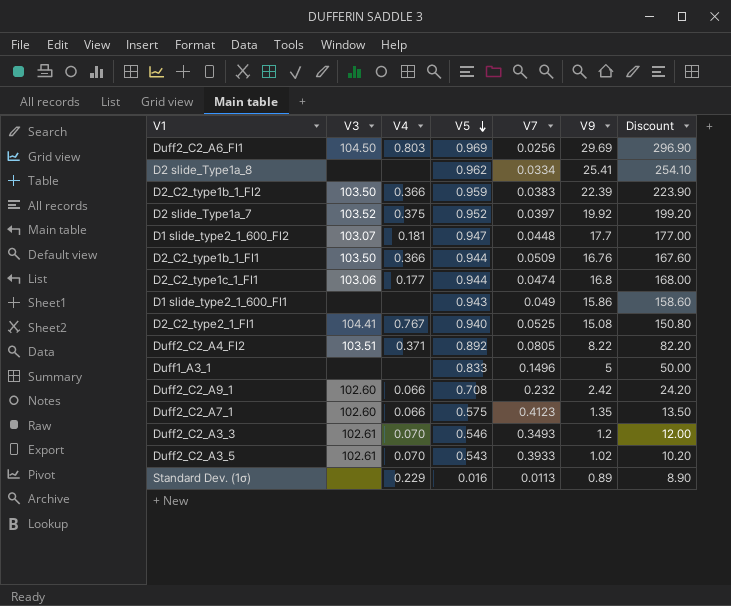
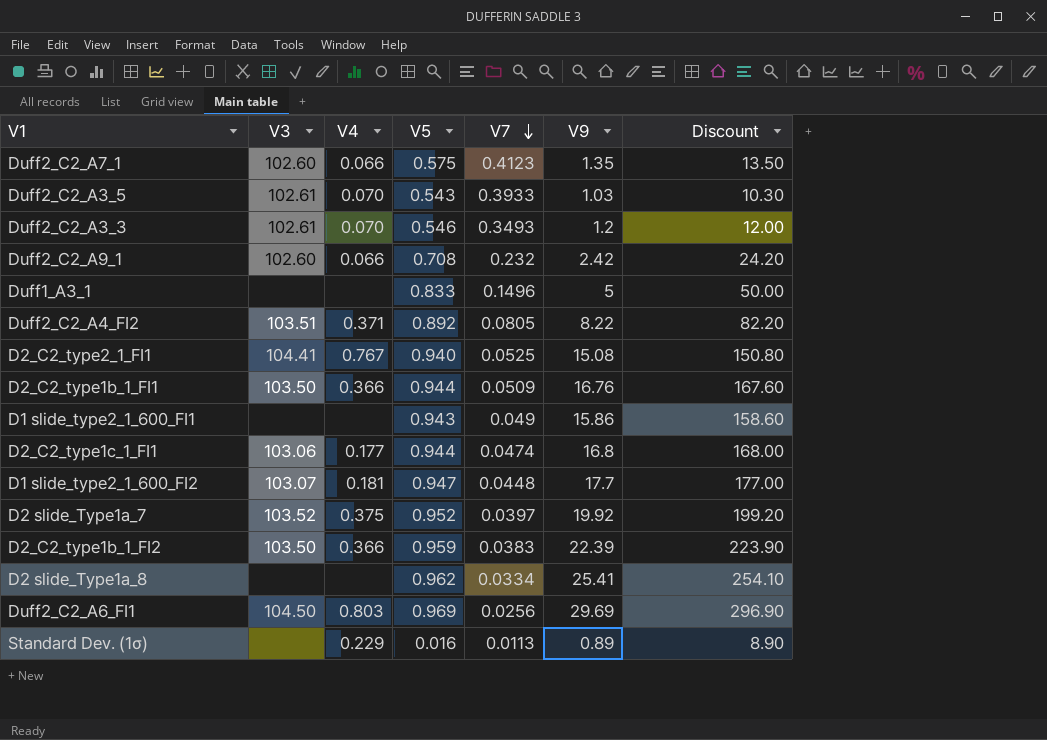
row order: V5 descending -> V7 descending
Duff2_C2_A3_5 | V9: 1.02 -> 1.03
Duff2_C2_A3_5 | Discount: 10.20 -> 10.30

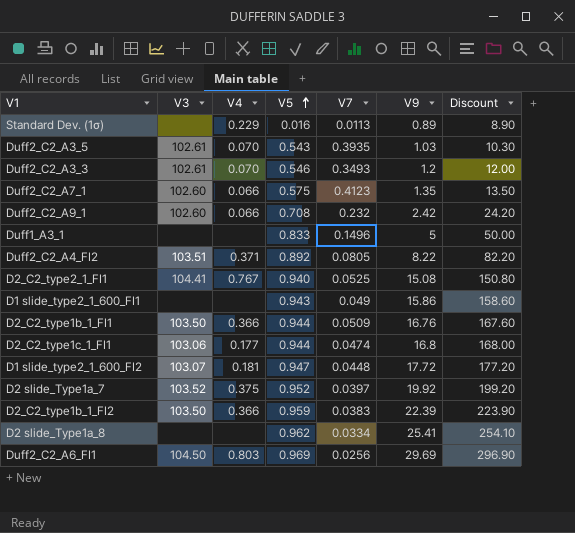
row order: V7 descending -> V5 ascending
Duff2_C2_A3_5 | V7: 0.3933 -> 0.3935
D1 slide_type2_1_600_FI2 | V9: 17.7 -> 17.72
D1 slide_type2_1_600_FI2 | Discount: 177.00 -> 177.20

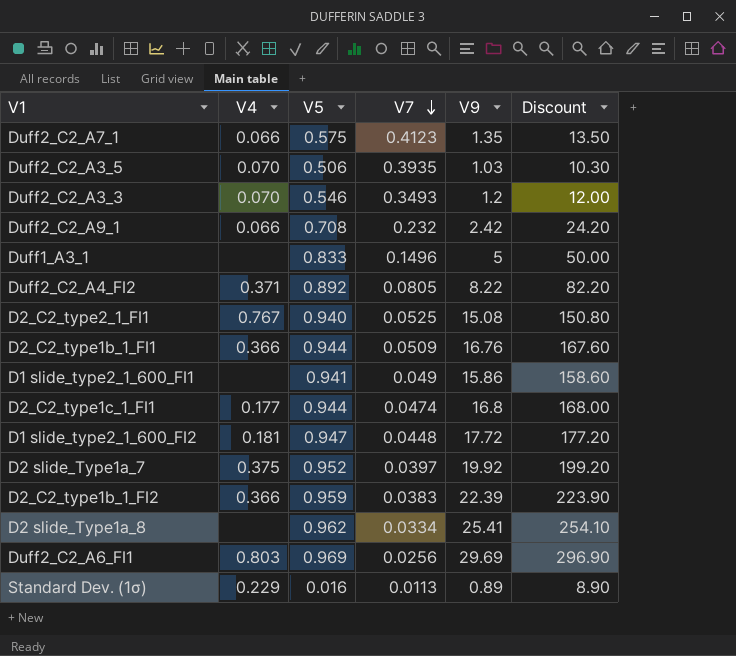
row order: V5 ascending -> V7 descending
column V3 | position: 2 -> none
Duff2_C2_A3_5 | V5: 0.543 -> 0.506
D1 slide_type2_1_600_FI1 | V5: 0.943 -> 0.941

